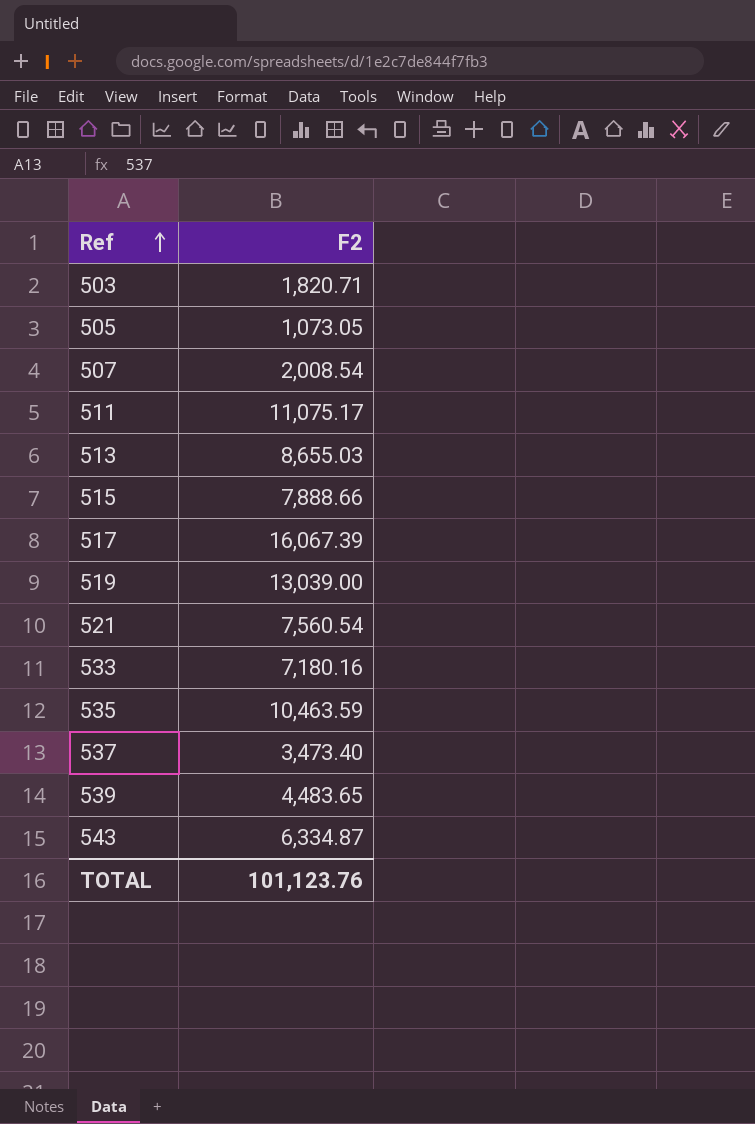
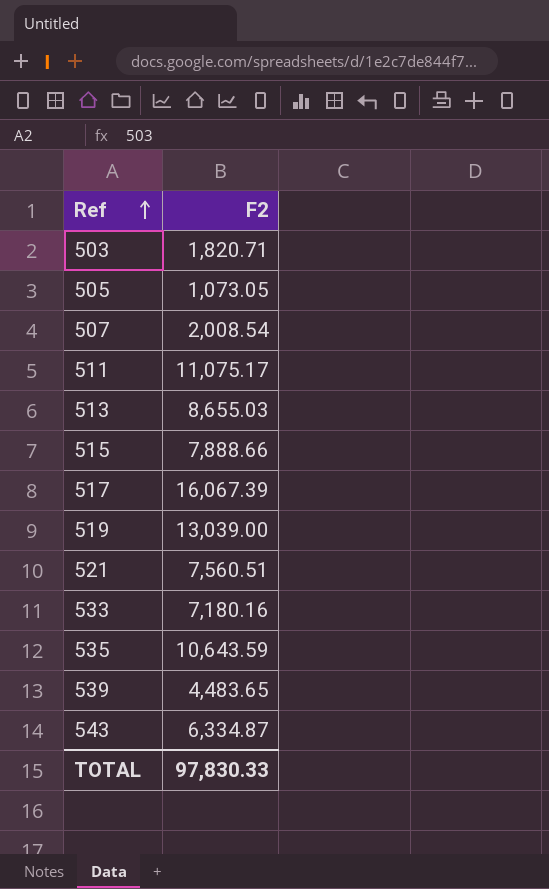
row 537: 3,473.40 -> none
521 | F2: 7,560.54 -> 7,560.51
535 | F2: 10,463.59 -> 10,643.59
TOTAL | F2: 101,123.76 -> 97,830.33

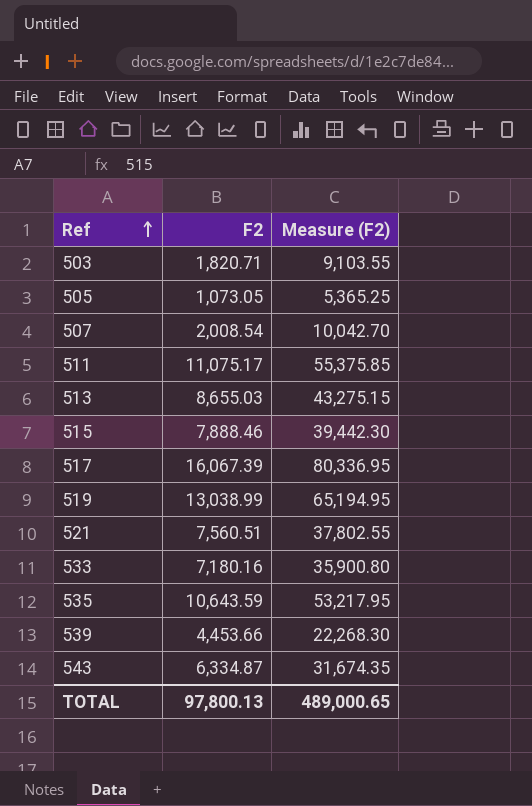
column Measure (F2) | formula: none -> [F2] * 5
515 | F2: 7,888.66 -> 7,888.46
519 | F2: 13,039.00 -> 13,038.99
539 | F2: 4,483.65 -> 4,453.66
TOTAL | F2: 97,830.33 -> 97,800.13

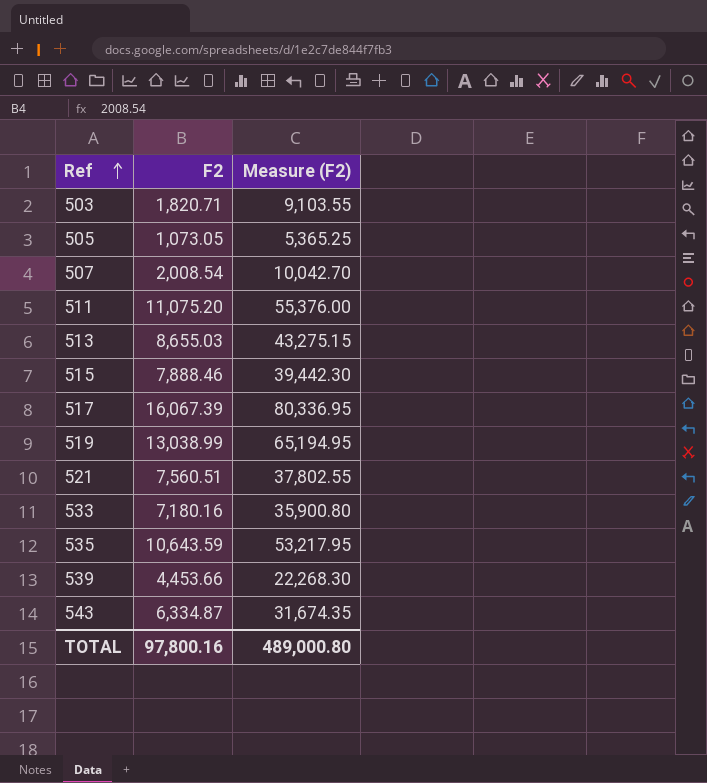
511 | F2: 11,075.17 -> 11,075.20
511 | Measure (F2): 55,375.85 -> 55,376.00
TOTAL | F2: 97,800.13 -> 97,800.16
TOTAL | Measure (F2): 489,000.65 -> 489,000.80

